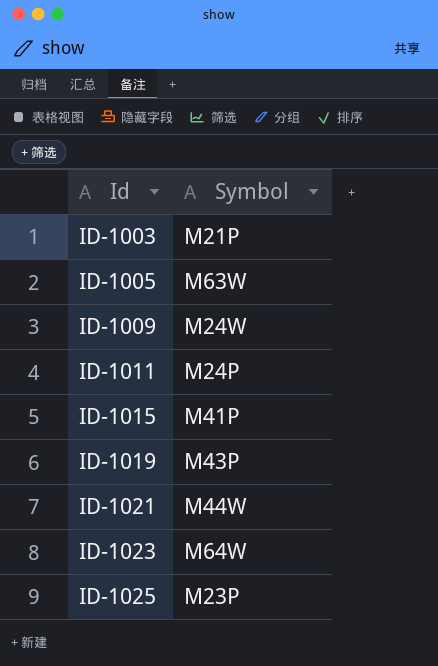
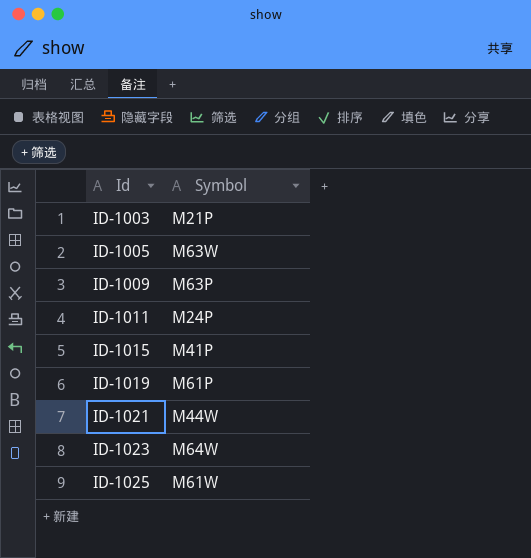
ID-1009 | Symbol: M24W -> M63P
ID-1019 | Symbol: M43P -> M61P
ID-1025 | Symbol: M23P -> M61W

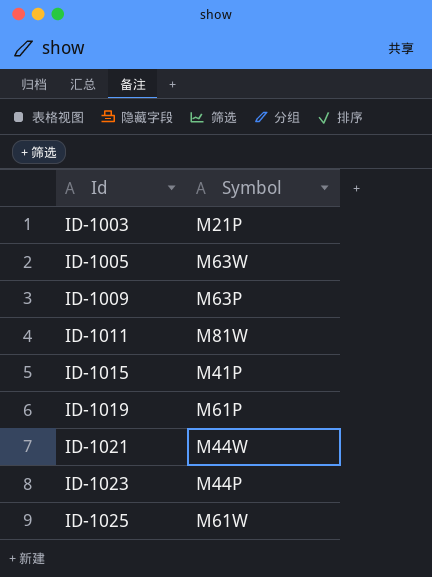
ID-1011 | Symbol: M24P -> M81W
ID-1023 | Symbol: M64W -> M44P

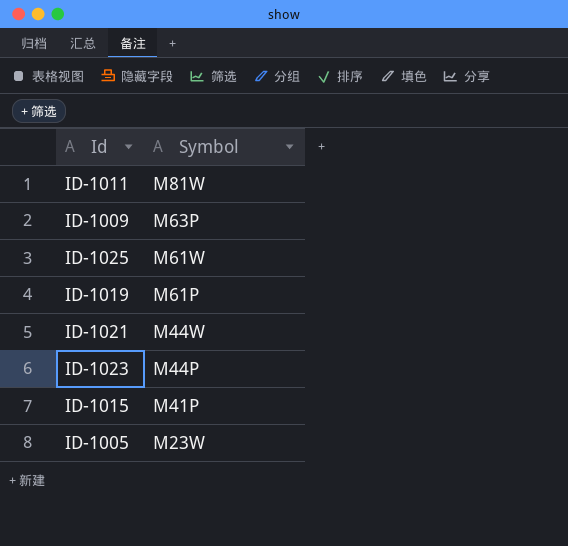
row order: Id ascending -> Symbol descending
row ID-1003: M21P -> none
ID-1005 | Symbol: M63W -> M23W

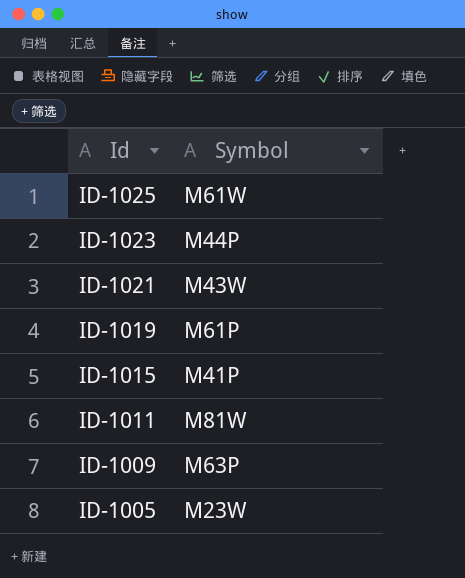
row order: Symbol descending -> Id descending
ID-1021 | Symbol: M44W -> M43W

